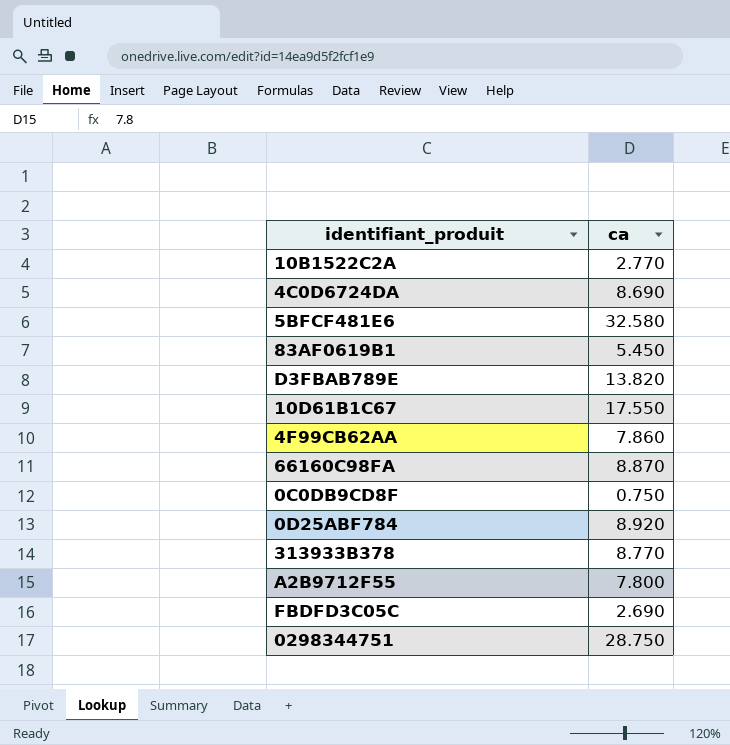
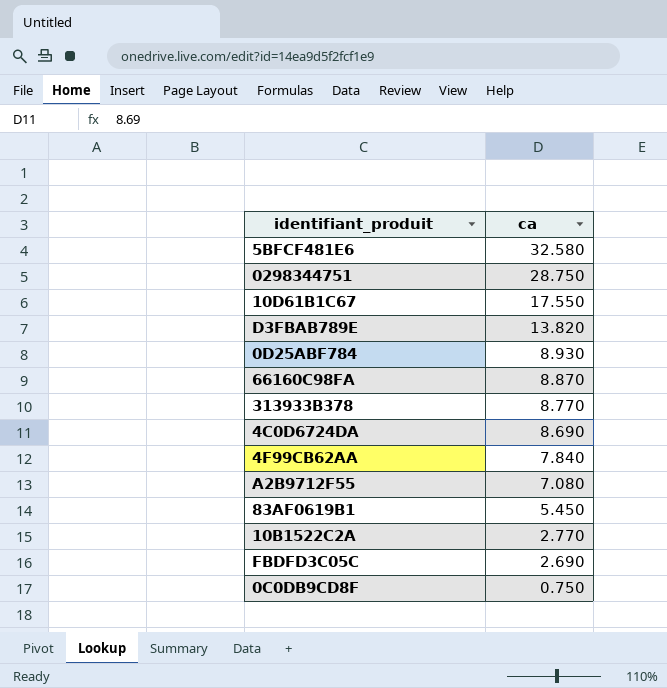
row order: none -> ca descending
0D25ABF784 | ca: 8.920 -> 8.930
4F99CB62AA | ca: 7.860 -> 7.840
A2B9712F55 | ca: 7.800 -> 7.080

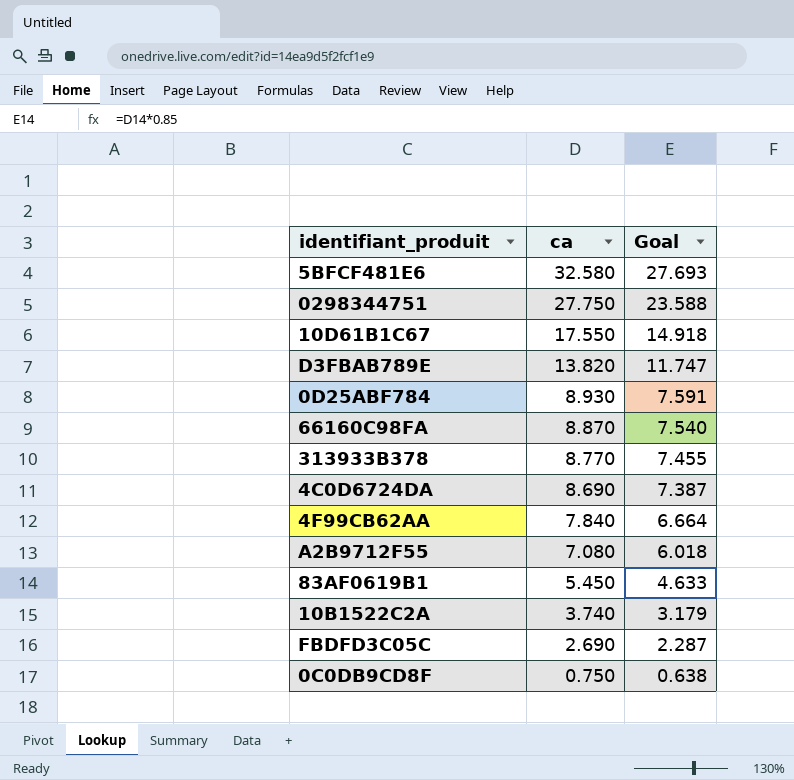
column Goal | formula: none -> [ca] * 0.85
0298344751 | ca: 28.750 -> 27.750
10B1522C2A | ca: 2.770 -> 3.740

